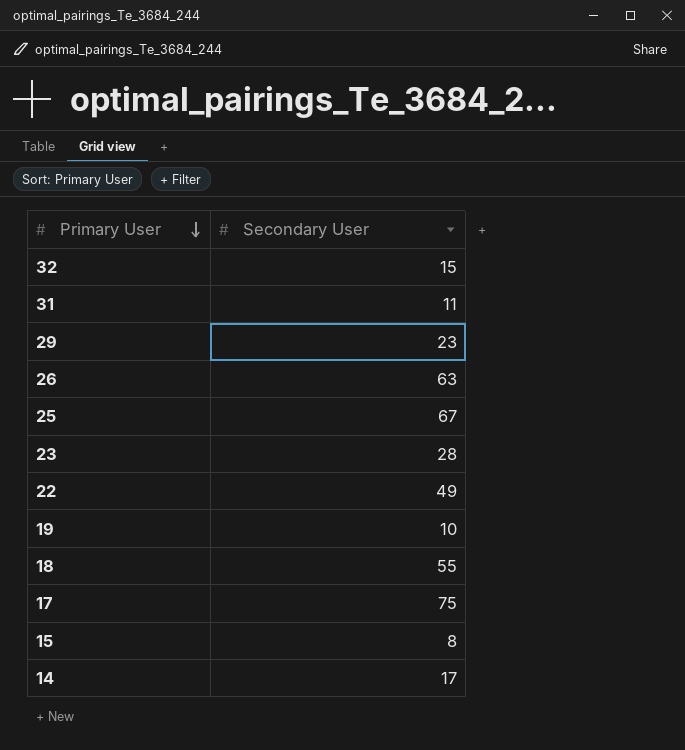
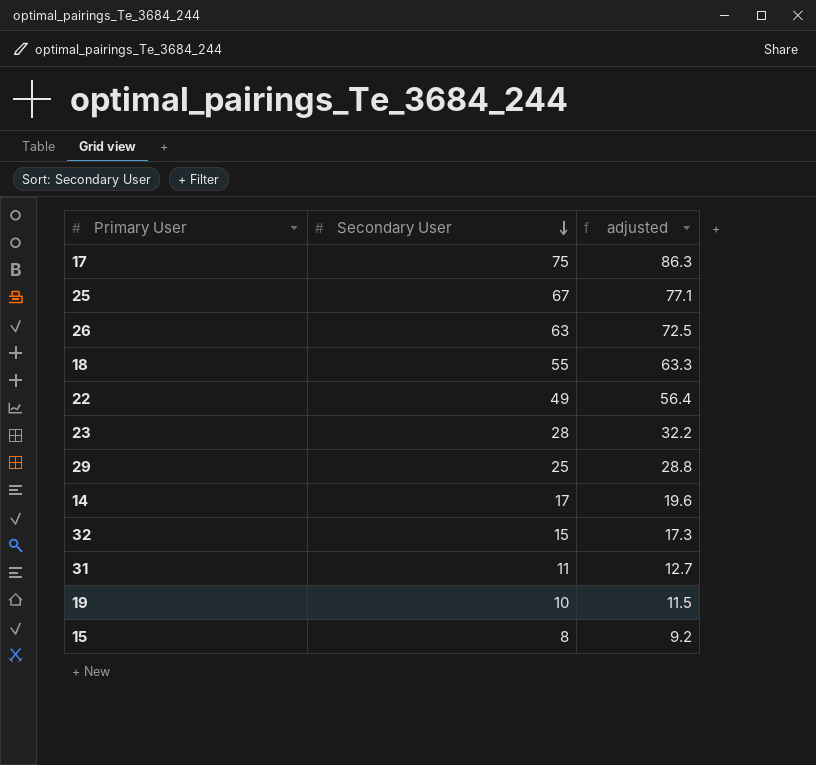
row order: Primary User descending -> Secondary User descending
column adjusted | formula: none -> [Secondary User] * 1.15
29 | Secondary User: 23 -> 25

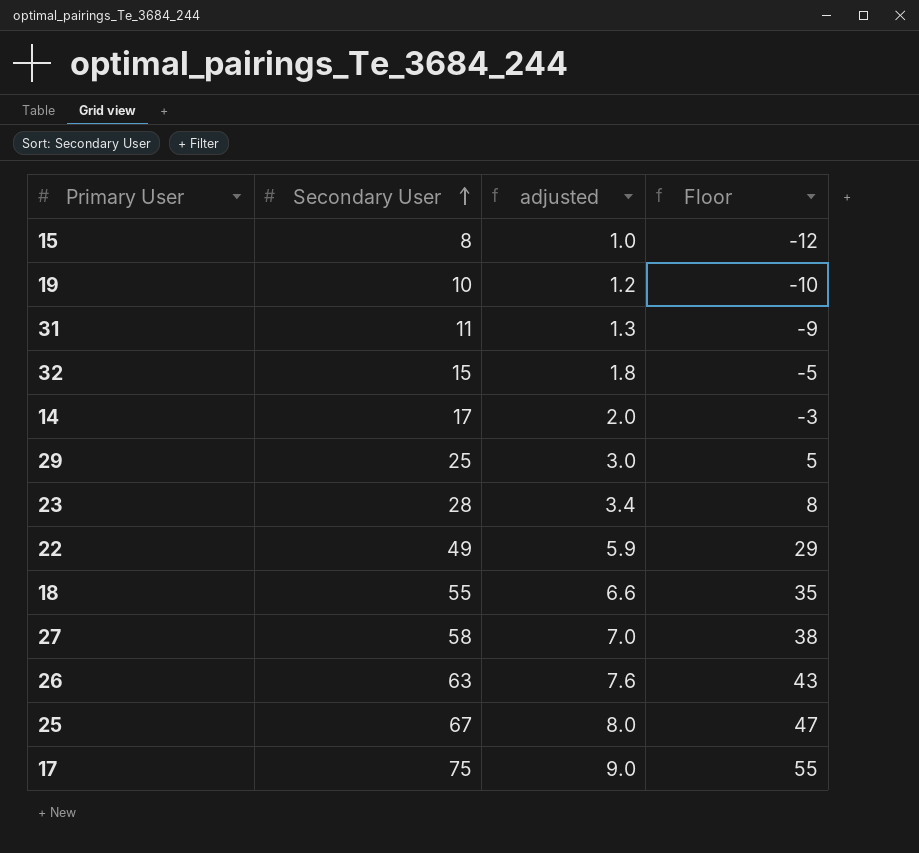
row order: Secondary User descending -> Secondary User ascending
column adjusted | formula: [Secondary User] * 1.15 -> [Secondary User] * 0.12
column Floor | formula: none -> [Secondary User] - 20
row 27: none -> 58 | 7.0 | 38

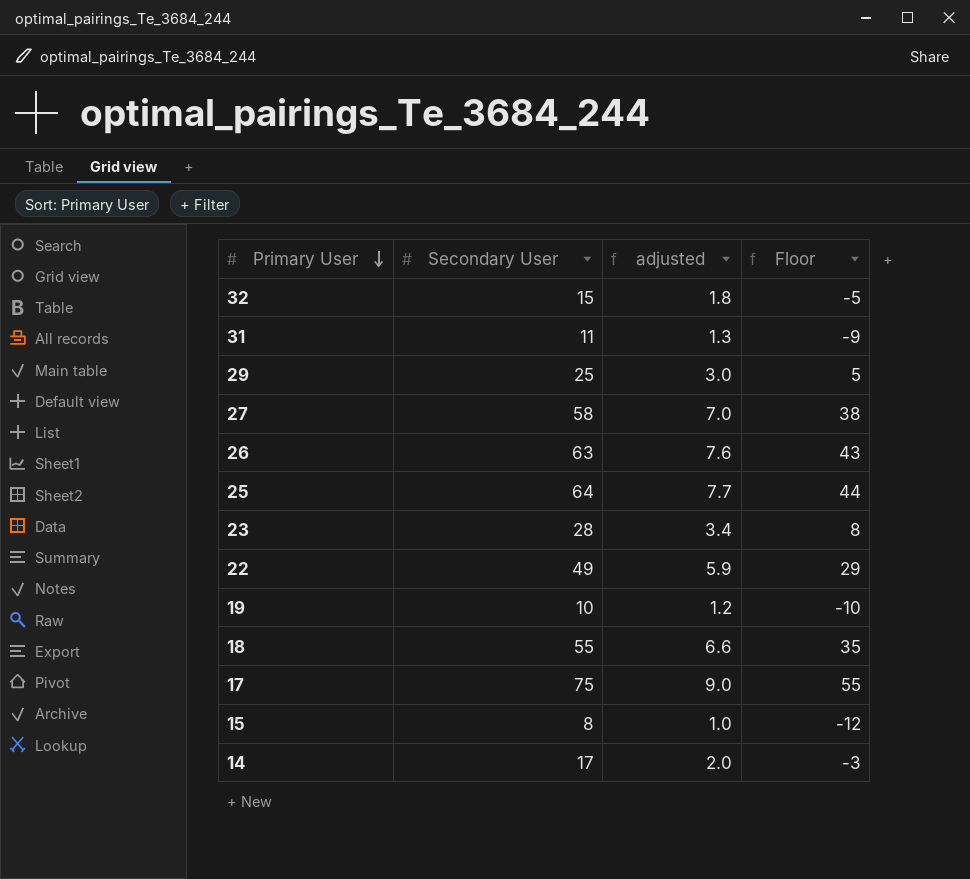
row order: Secondary User ascending -> Primary User descending
25 | Secondary User: 67 -> 64
25 | adjusted: 8.0 -> 7.7
25 | Floor: 47 -> 44

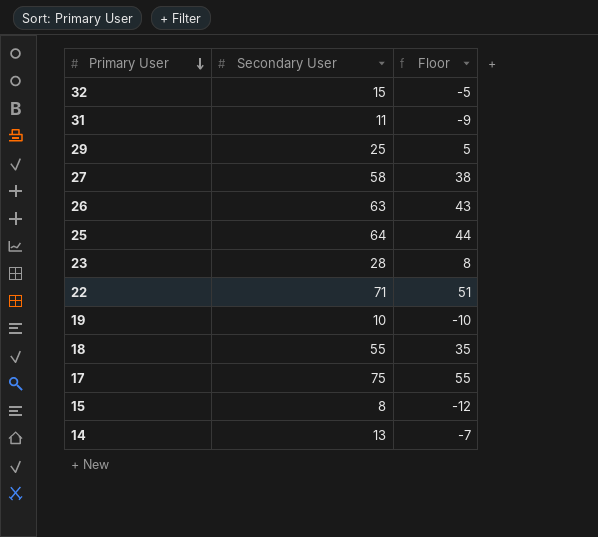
column adjusted | formula: [Secondary User] * 0.12 -> none
22 | Secondary User: 49 -> 71
22 | Floor: 29 -> 51
14 | Secondary User: 17 -> 13
14 | Floor: -3 -> -7

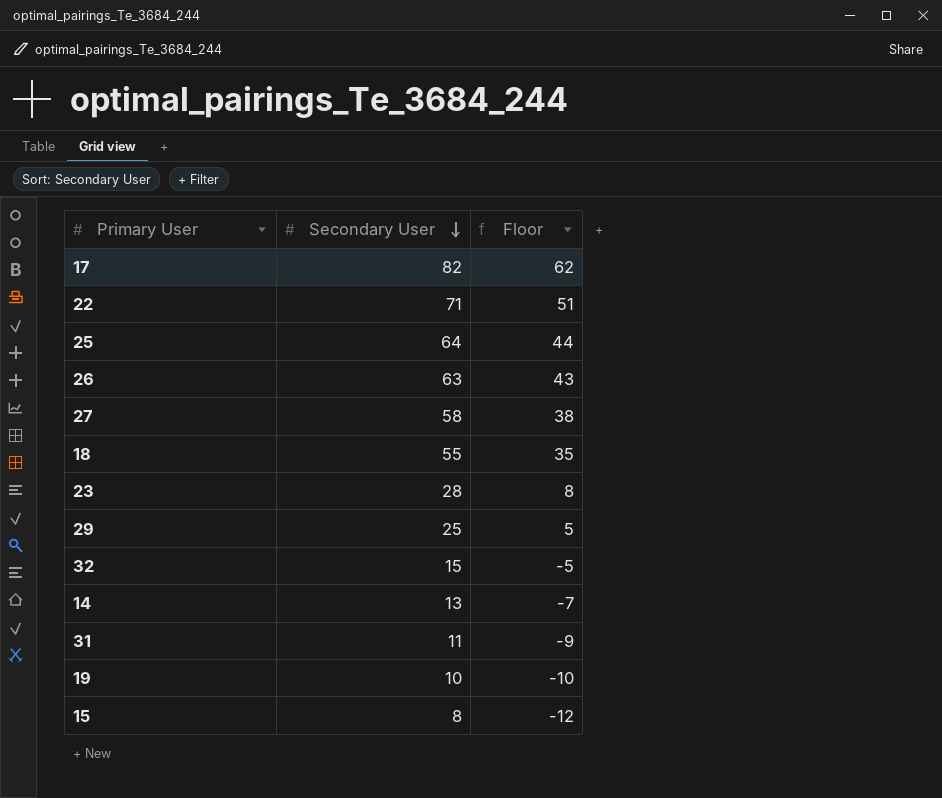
row order: Primary User descending -> Secondary User descending
17 | Secondary User: 75 -> 82
17 | Floor: 55 -> 62

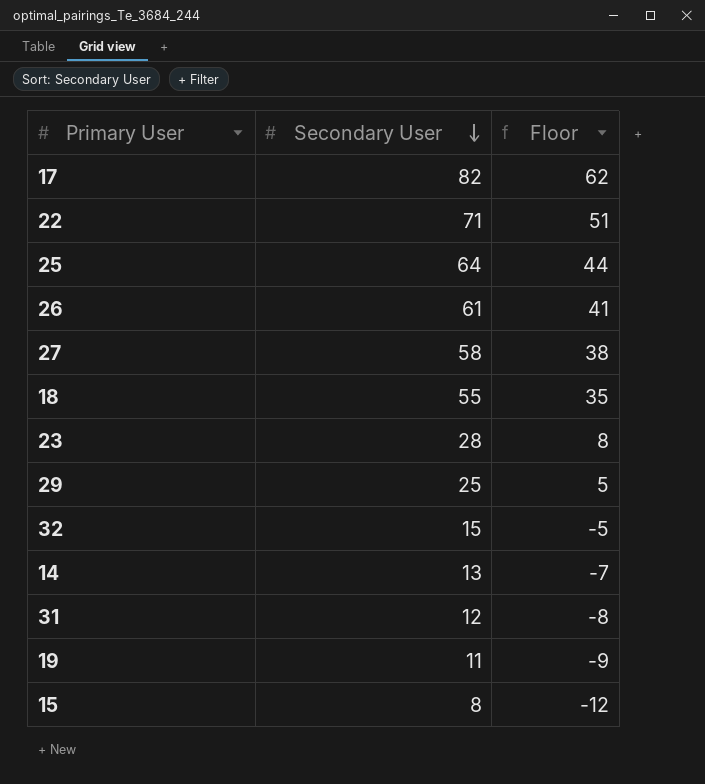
26 | Secondary User: 63 -> 61
26 | Floor: 43 -> 41
31 | Secondary User: 11 -> 12
31 | Floor: -9 -> -8
19 | Secondary User: 10 -> 11
19 | Floor: -10 -> -9

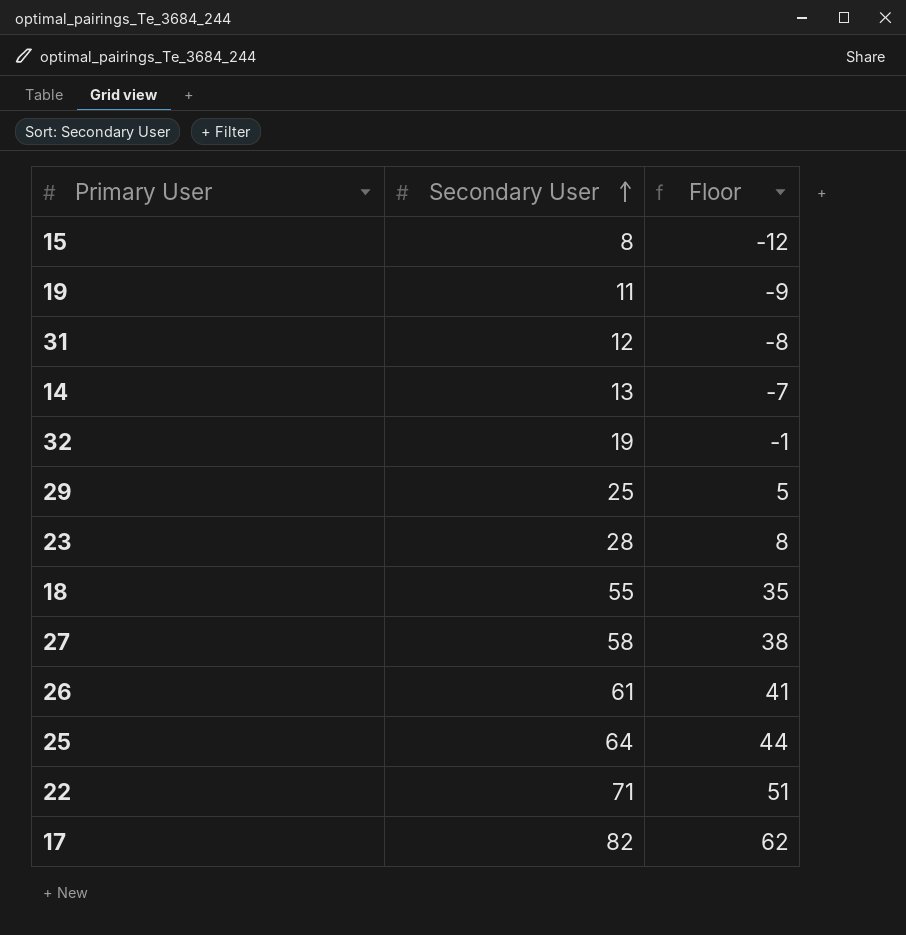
row order: Secondary User descending -> Secondary User ascending
32 | Secondary User: 15 -> 19
32 | Floor: -5 -> -1

